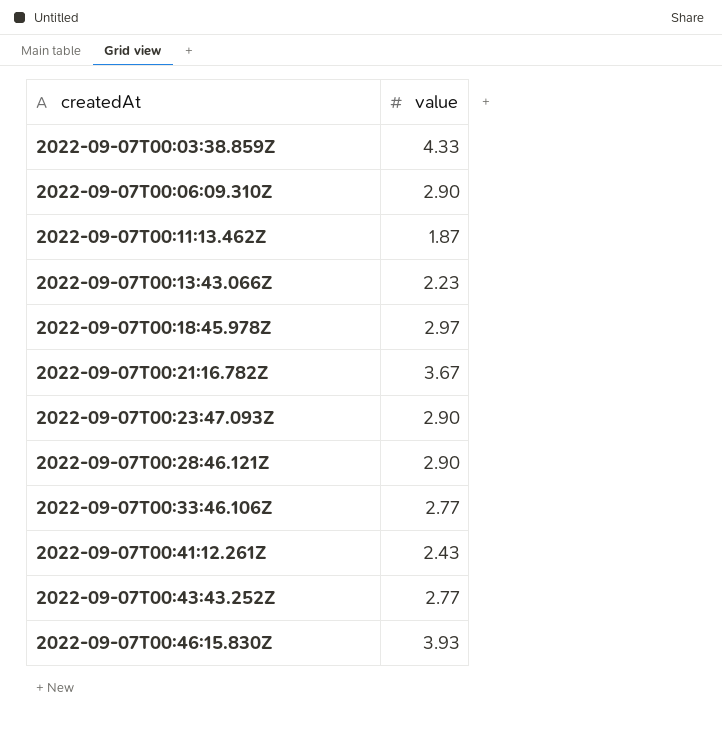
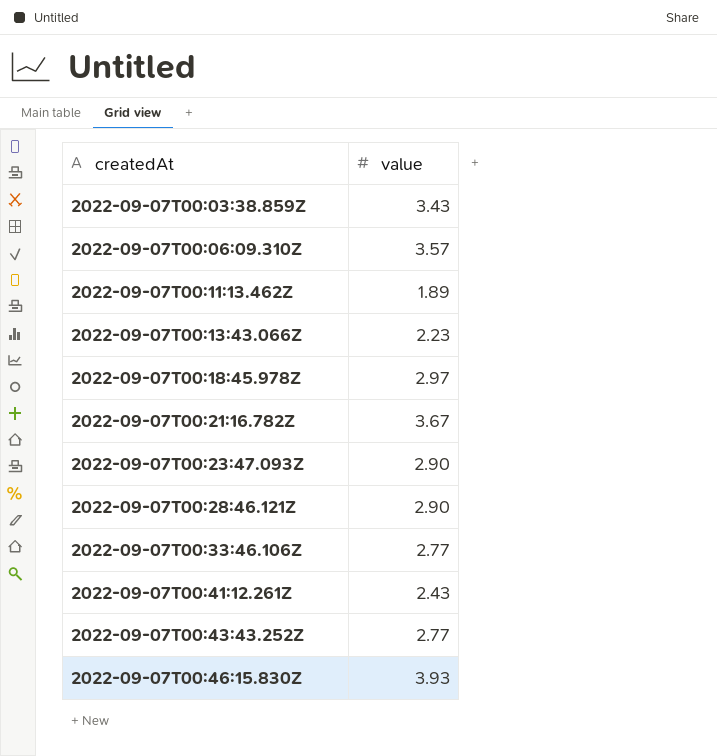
2022-09-07T00:03:38.859Z | value: 4.33 -> 3.43
2022-09-07T00:06:09.310Z | value: 2.90 -> 3.57
2022-09-07T00:11:13.462Z | value: 1.87 -> 1.89

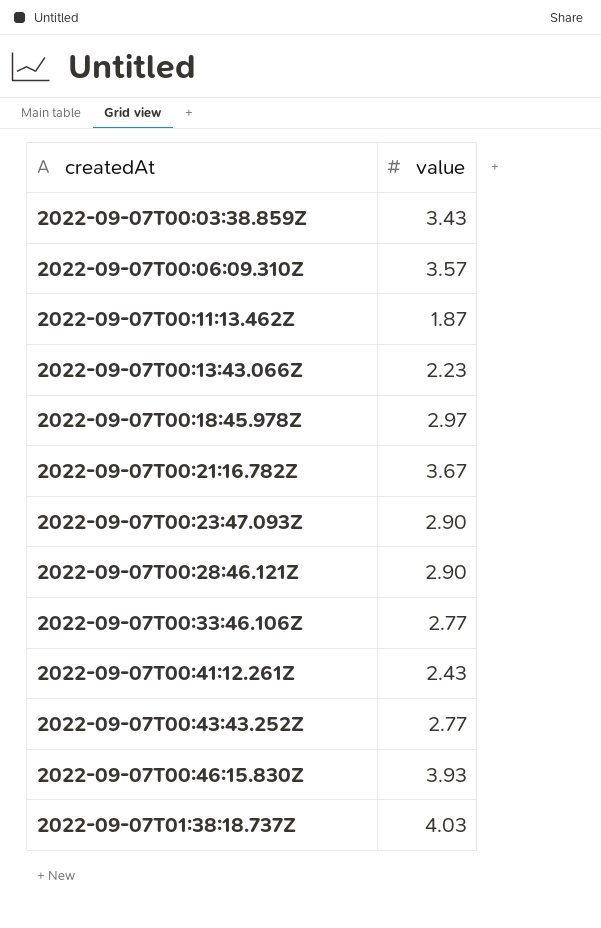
2022-09-07T00:11:13.462Z | value: 1.89 -> 1.87
row 2022-09-07T01:38:18.737Z: none -> 4.03

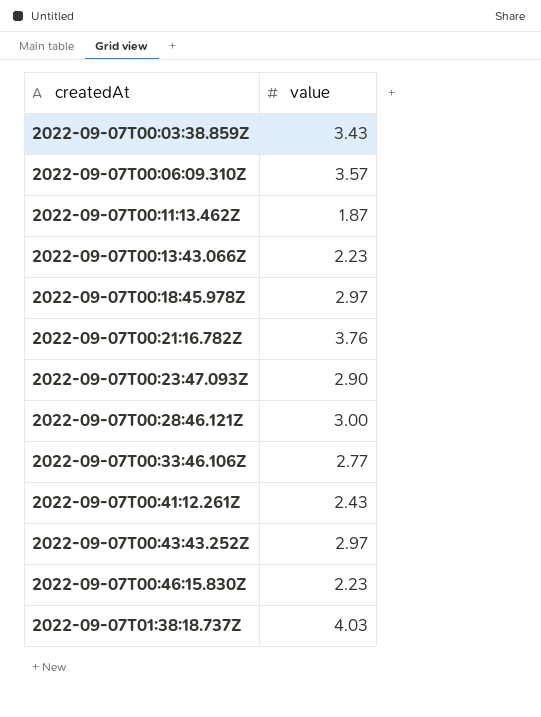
2022-09-07T00:21:16.782Z | value: 3.67 -> 3.76
2022-09-07T00:28:46.121Z | value: 2.90 -> 3.00
2022-09-07T00:43:43.252Z | value: 2.77 -> 2.97
2022-09-07T00:46:15.830Z | value: 3.93 -> 2.23

